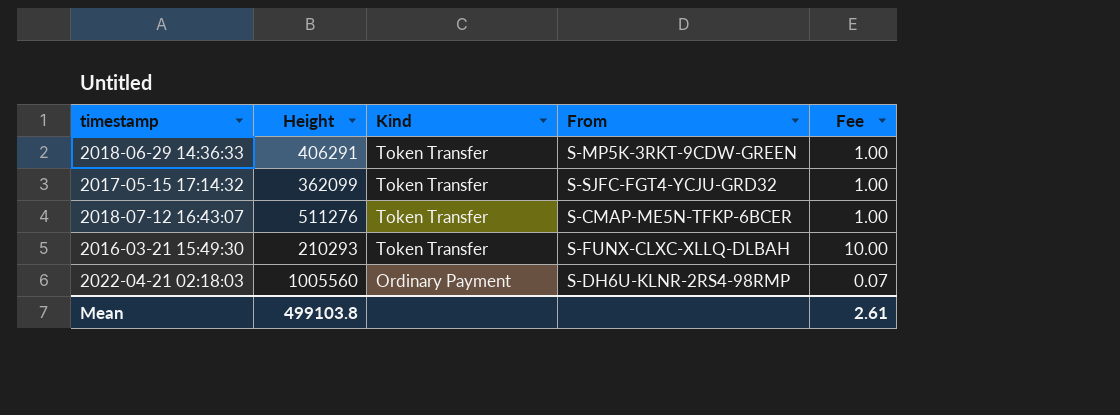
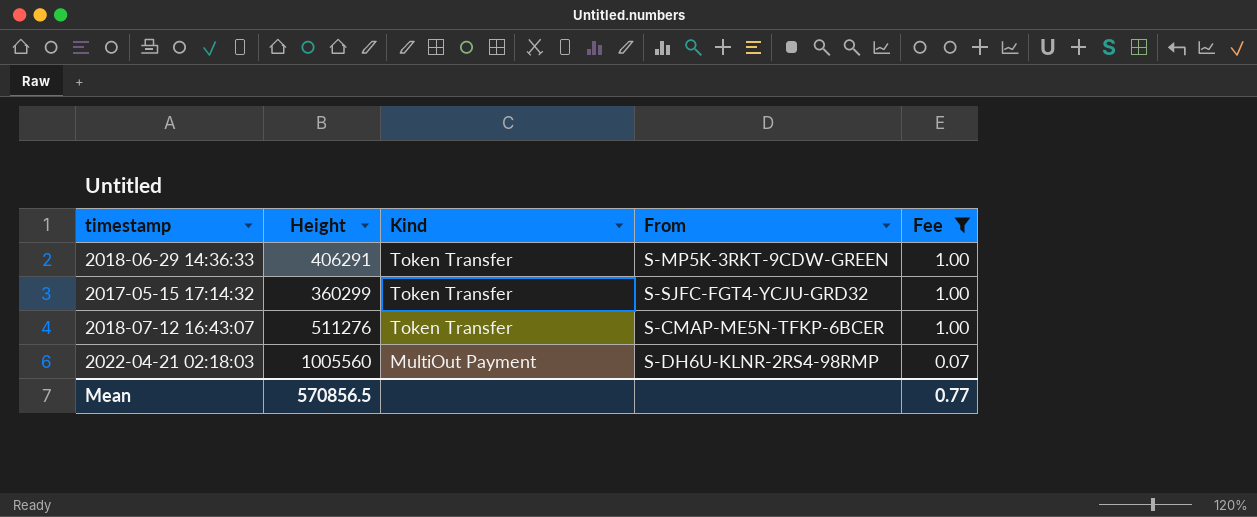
filter: none -> Fee != 10.00
2017-05-15 17:14:32 | Height: 362099 -> 360299
2022-04-21 02:18:03 | Kind: Ordinary Payment -> MultiOut Payment
Mean | Height: 499103.8 -> 570856.5
Mean | Fee: 2.61 -> 0.77

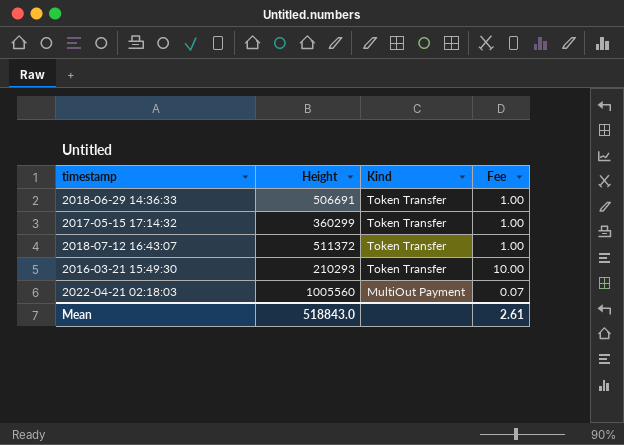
filter: Fee != 10.00 -> none
column From | position: 4 -> none
2018-06-29 14:36:33 | Height: 406291 -> 506691
2018-07-12 16:43:07 | Height: 511276 -> 511372
Mean | Height: 570856.5 -> 518843.0
Mean | Fee: 0.77 -> 2.61

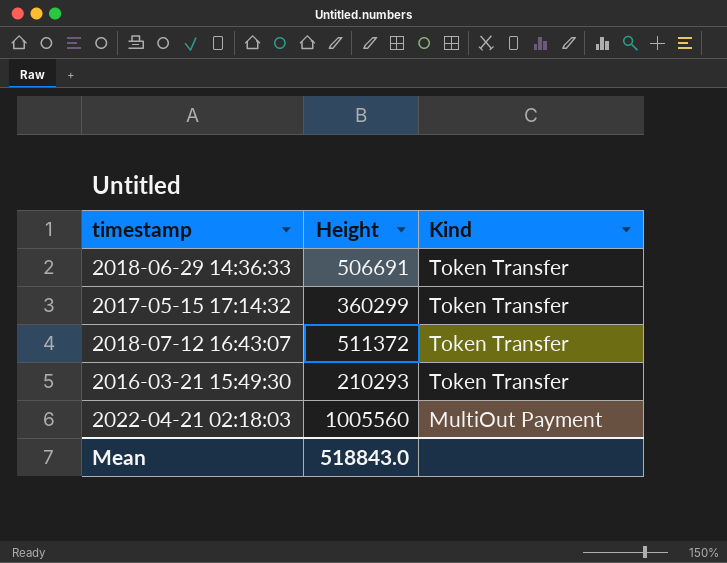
column Fee | position: 4 -> none

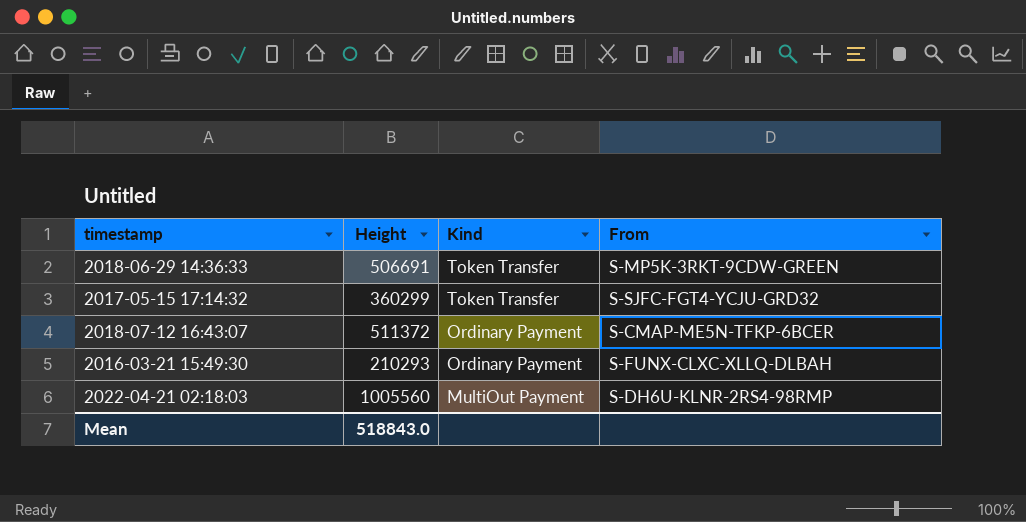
column From | position: none -> 4
2018-07-12 16:43:07 | Kind: Token Transfer -> Ordinary Payment
2016-03-21 15:49:30 | Kind: Token Transfer -> Ordinary Payment

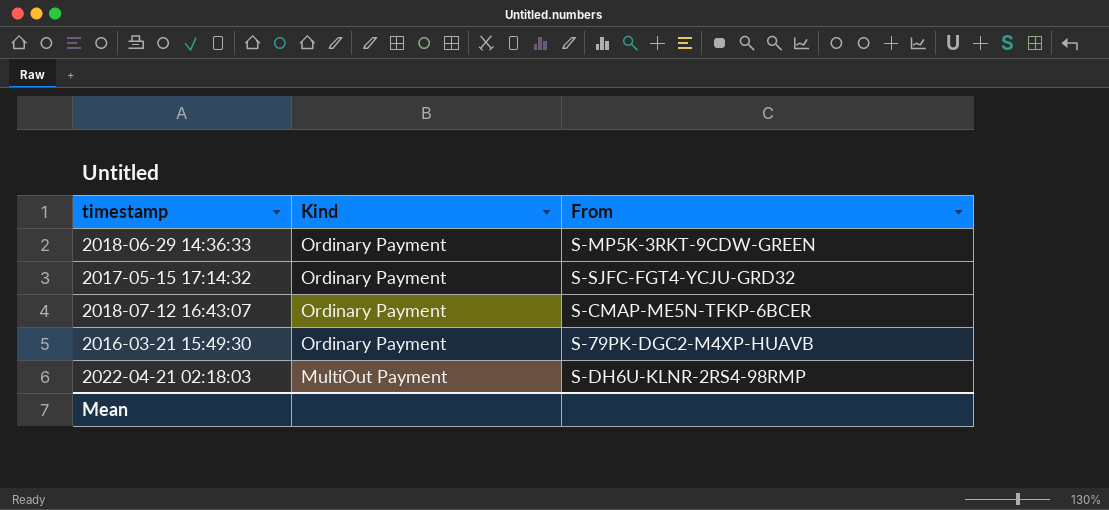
column Height | position: 2 -> none
2018-06-29 14:36:33 | Kind: Token Transfer -> Ordinary Payment
2017-05-15 17:14:32 | Kind: Token Transfer -> Ordinary Payment
2016-03-21 15:49:30 | From: S-FUNX-CLXC-XLLQ-DLBAH -> S-79PK-DGC2-M4XP-HUAVB

